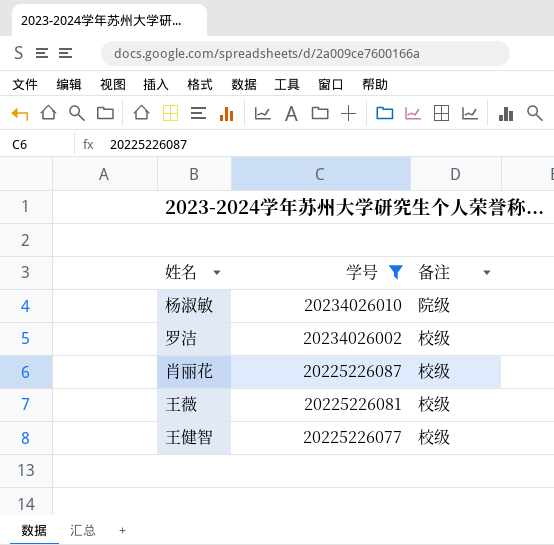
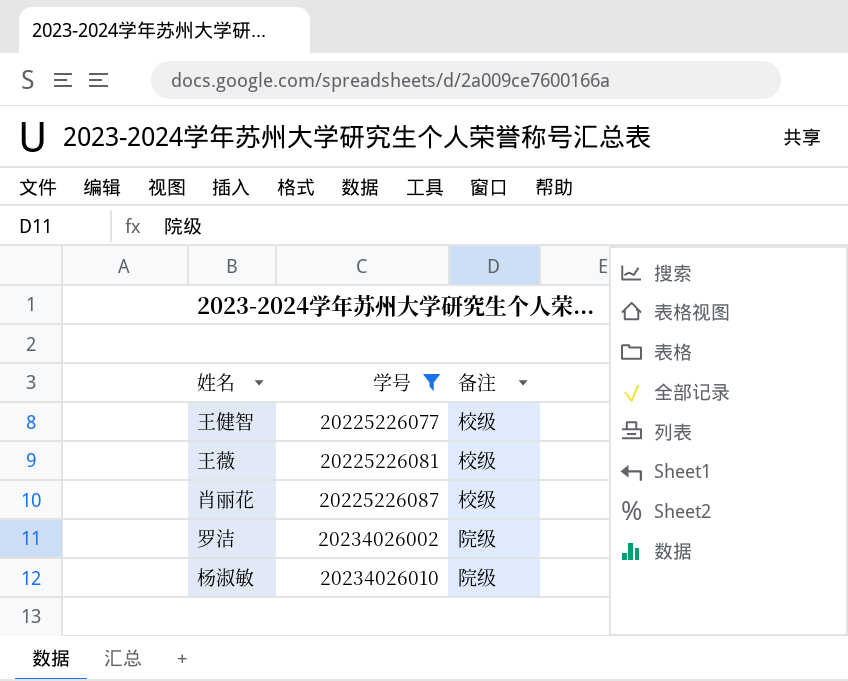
row order: 学号 descending -> 学号 ascending
罗洁 | 备注: 校级 -> 院级

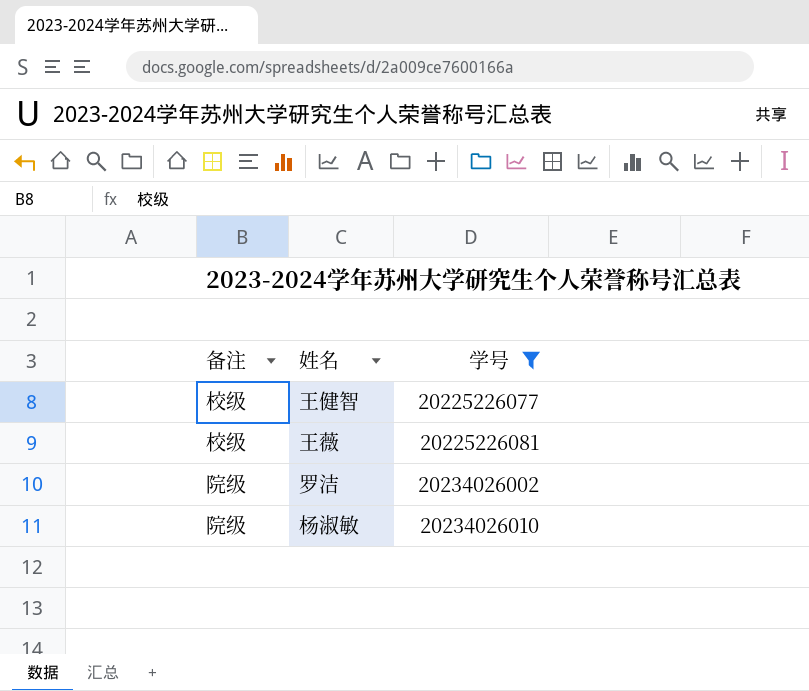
column 备注 | position: 3 -> 1
row 肖丽花: 20225226087 | 校级 -> none

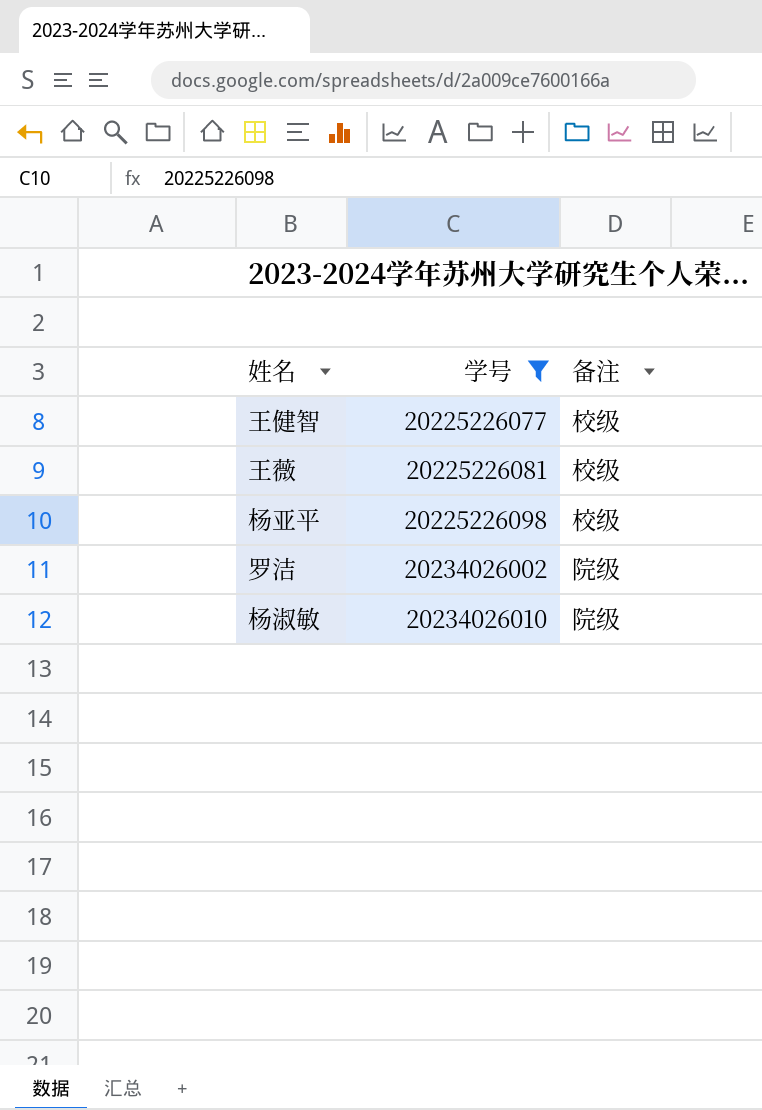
column 备注 | position: 1 -> 3
row 杨亚平: none -> 20225226098 | 校级

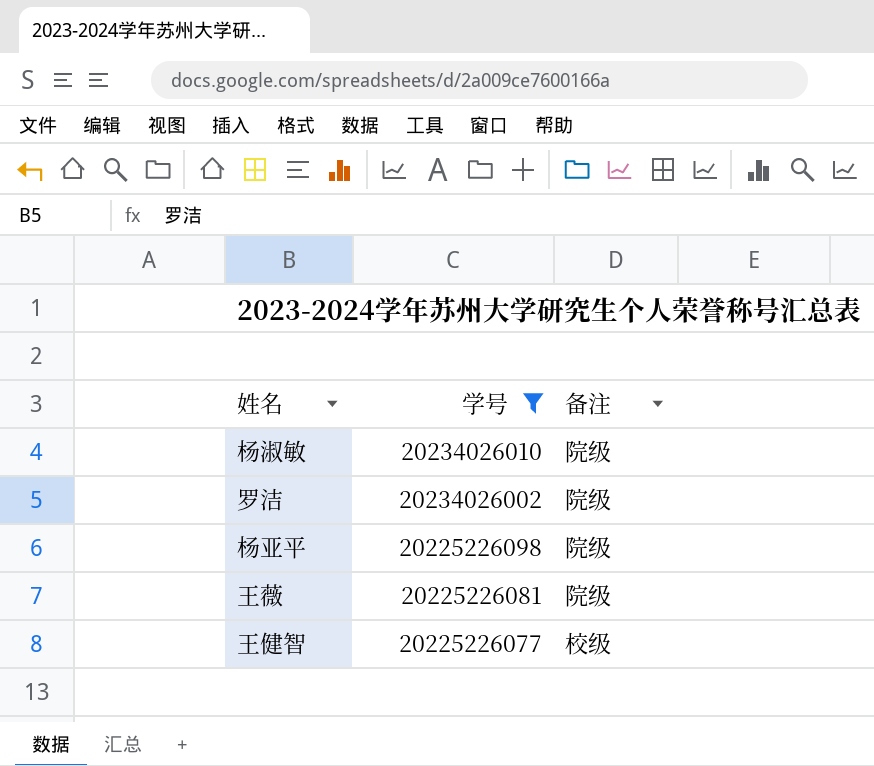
row order: 学号 ascending -> 学号 descending
杨亚平 | 备注: 校级 -> 院级
王薇 | 备注: 校级 -> 院级

